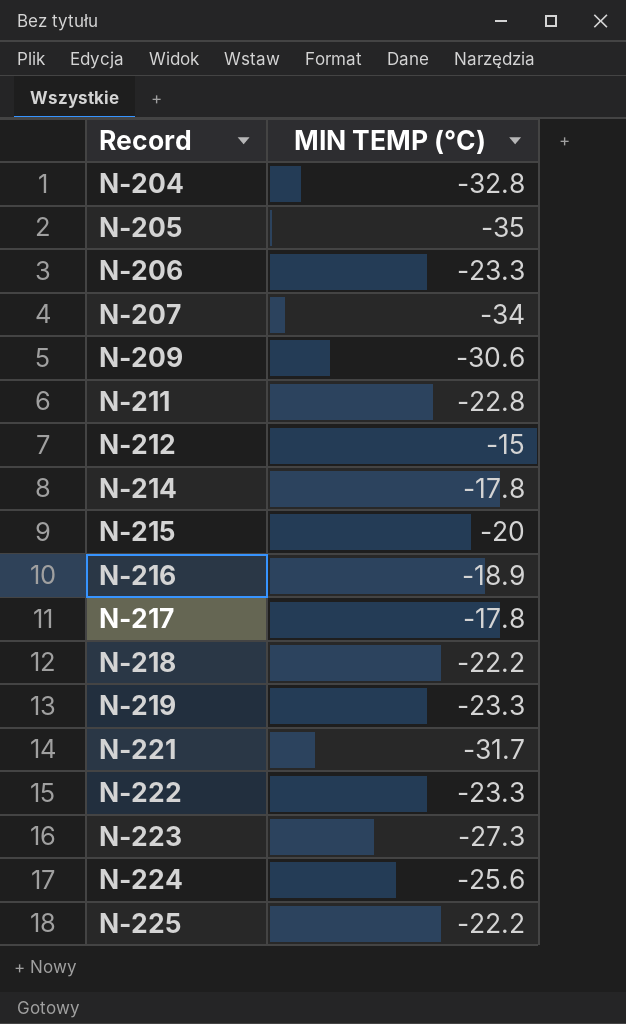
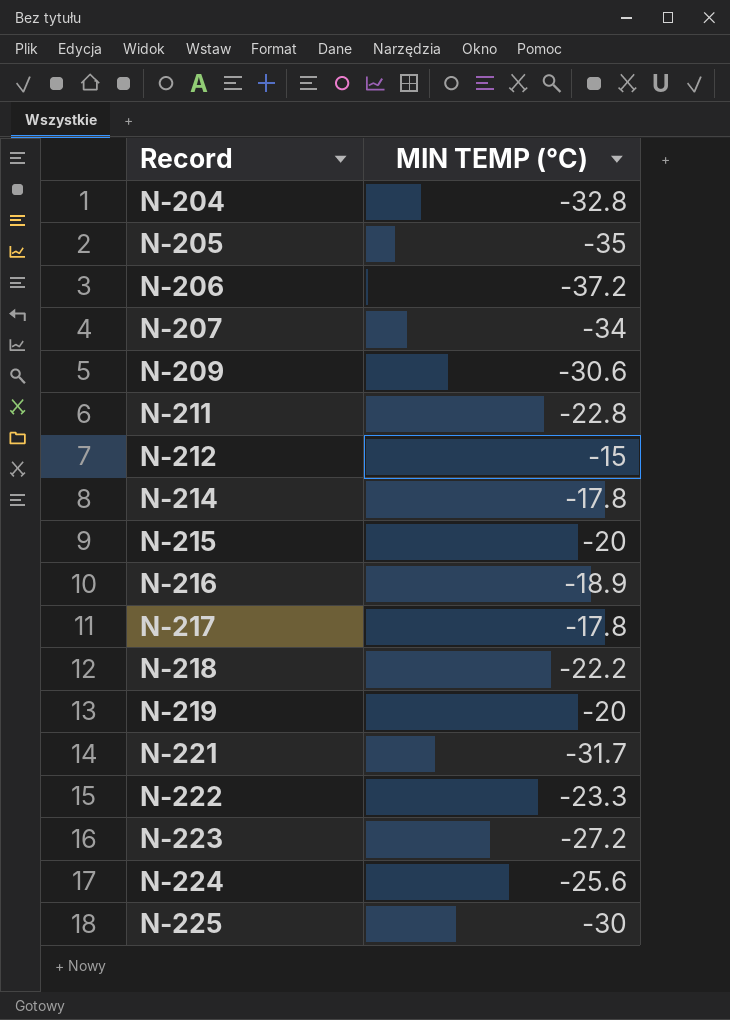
N-206 | MIN TEMP (°C): -23.3 -> -37.2
N-219 | MIN TEMP (°C): -23.3 -> -20
N-223 | MIN TEMP (°C): -27.3 -> -27.2
N-225 | MIN TEMP (°C): -22.2 -> -30

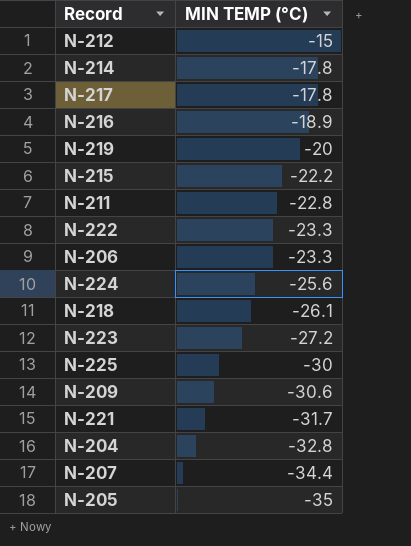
row order: Record ascending -> MIN TEMP (°C) descending
N-215 | MIN TEMP (°C): -20 -> -22.2
N-206 | MIN TEMP (°C): -37.2 -> -23.3
N-218 | MIN TEMP (°C): -22.2 -> -26.1
N-207 | MIN TEMP (°C): -34 -> -34.4

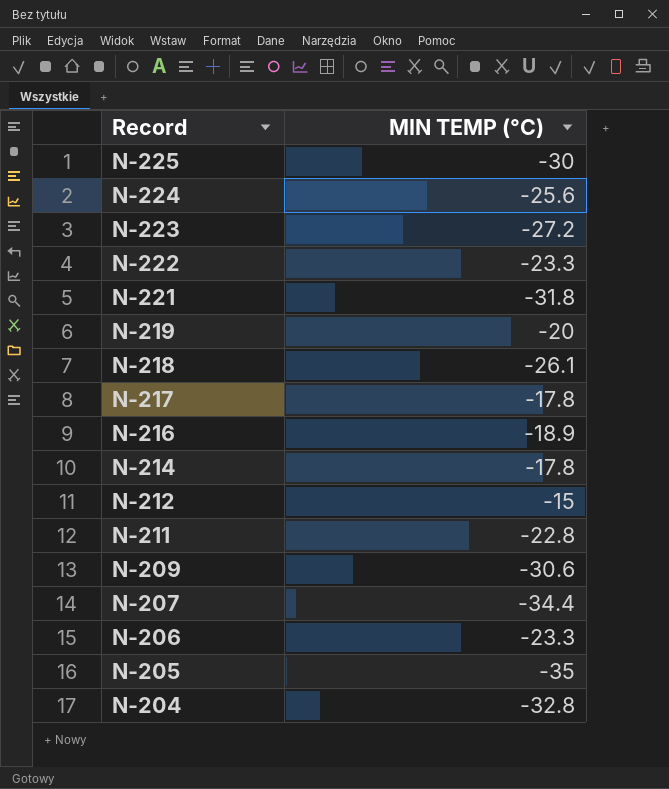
row order: MIN TEMP (°C) descending -> Record descending
row N-215: -22.2 -> none
N-221 | MIN TEMP (°C): -31.7 -> -31.8

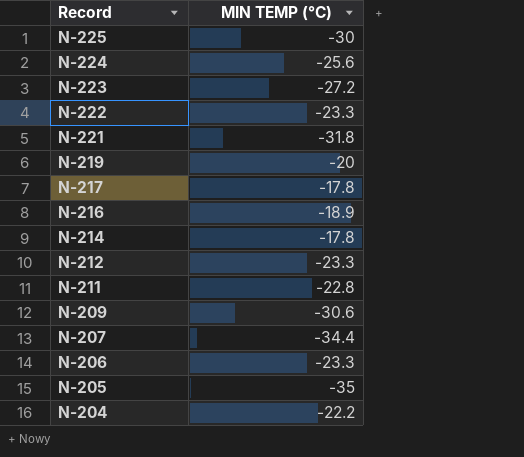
row N-218: -26.1 -> none
N-212 | MIN TEMP (°C): -15 -> -23.3
N-204 | MIN TEMP (°C): -32.8 -> -22.2

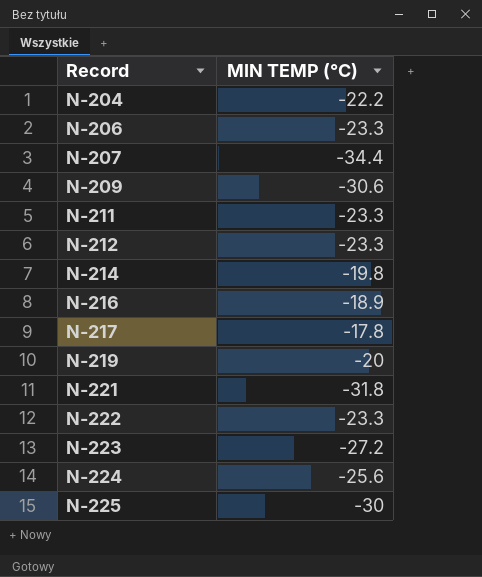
row order: Record descending -> Record ascending
row N-205: -35 -> none
N-211 | MIN TEMP (°C): -22.8 -> -23.3
N-214 | MIN TEMP (°C): -17.8 -> -19.8

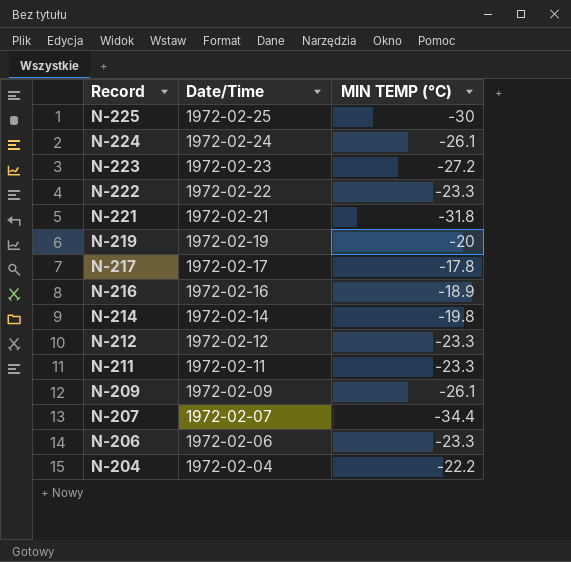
row order: Record ascending -> Record descending
column Date/Time | position: none -> 2
N-224 | MIN TEMP (°C): -25.6 -> -26.1
N-209 | MIN TEMP (°C): -30.6 -> -26.1

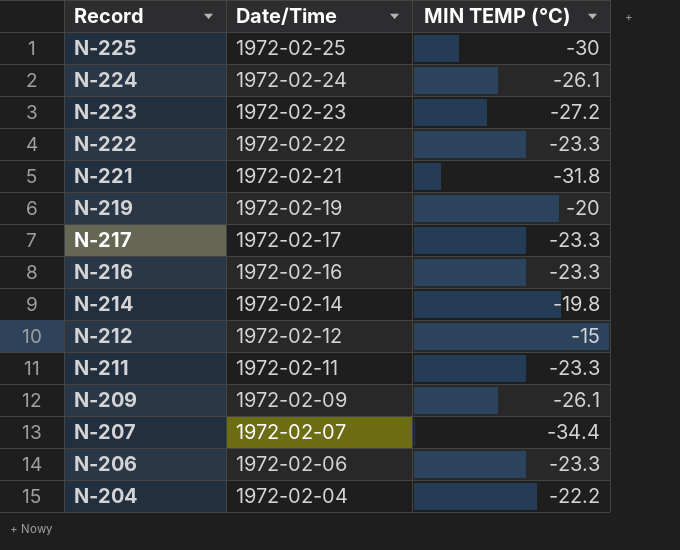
N-217 | MIN TEMP (°C): -17.8 -> -23.3
N-216 | MIN TEMP (°C): -18.9 -> -23.3
N-212 | MIN TEMP (°C): -23.3 -> -15

